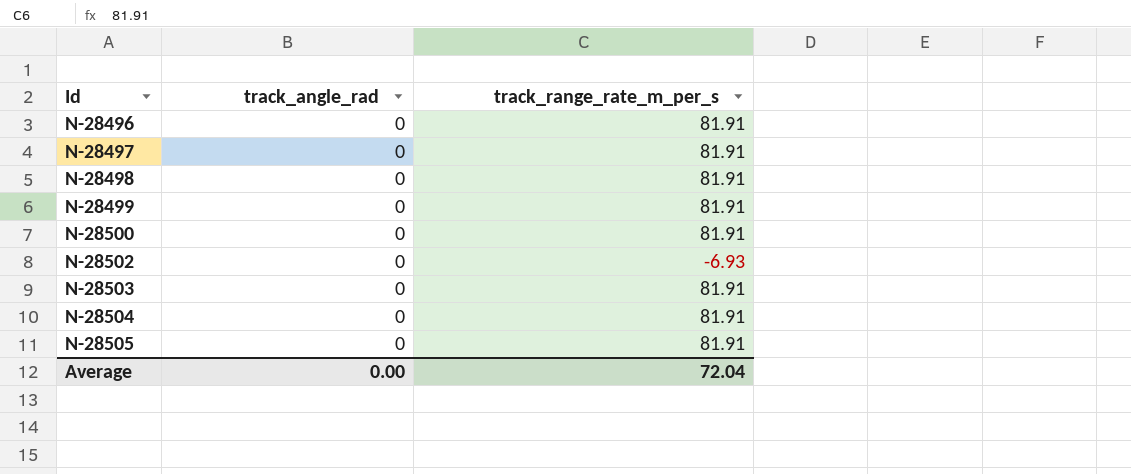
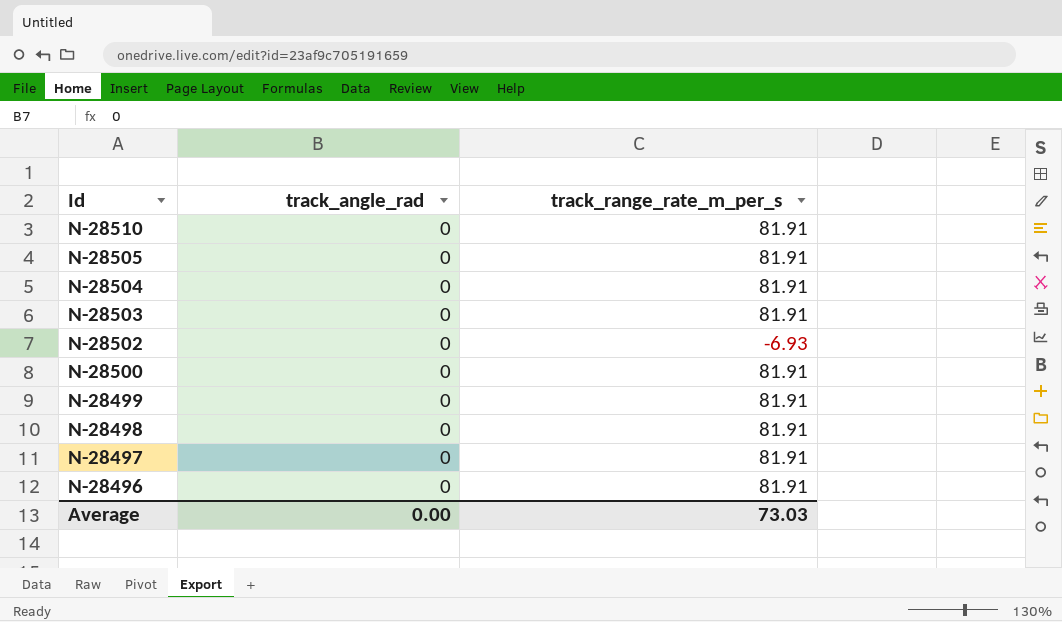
row order: Id ascending -> Id descending
row N-28510: none -> 0 | 81.91
Average | track_range_rate_m_per_s: 72.04 -> 73.03

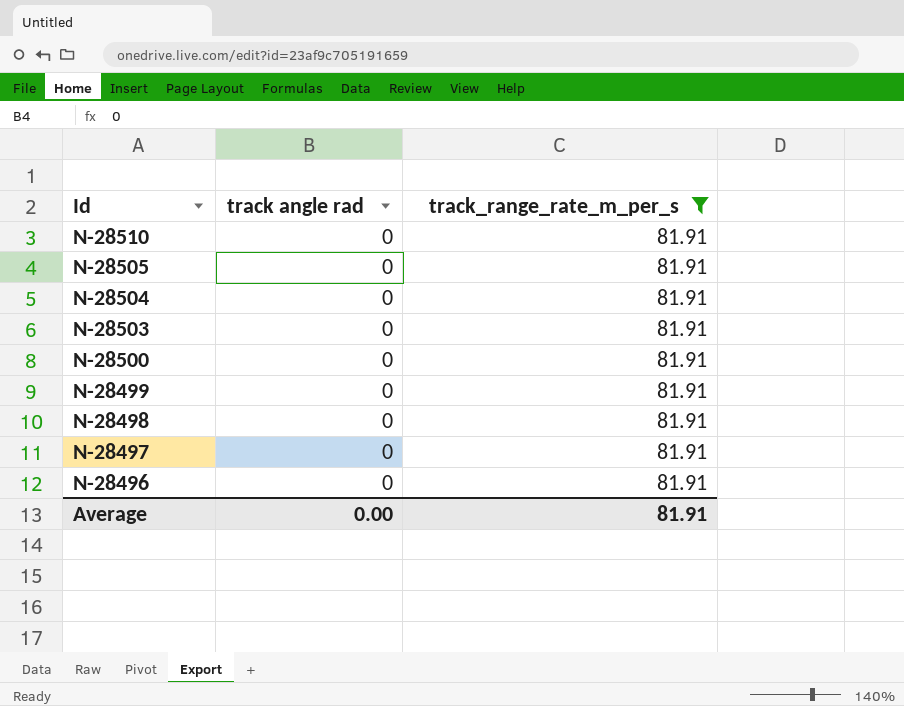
filter: none -> track_range_rate_m_per_s = 81.91
column name: track_angle_rad -> track angle rad
Average | track_range_rate_m_per_s: 73.03 -> 81.91

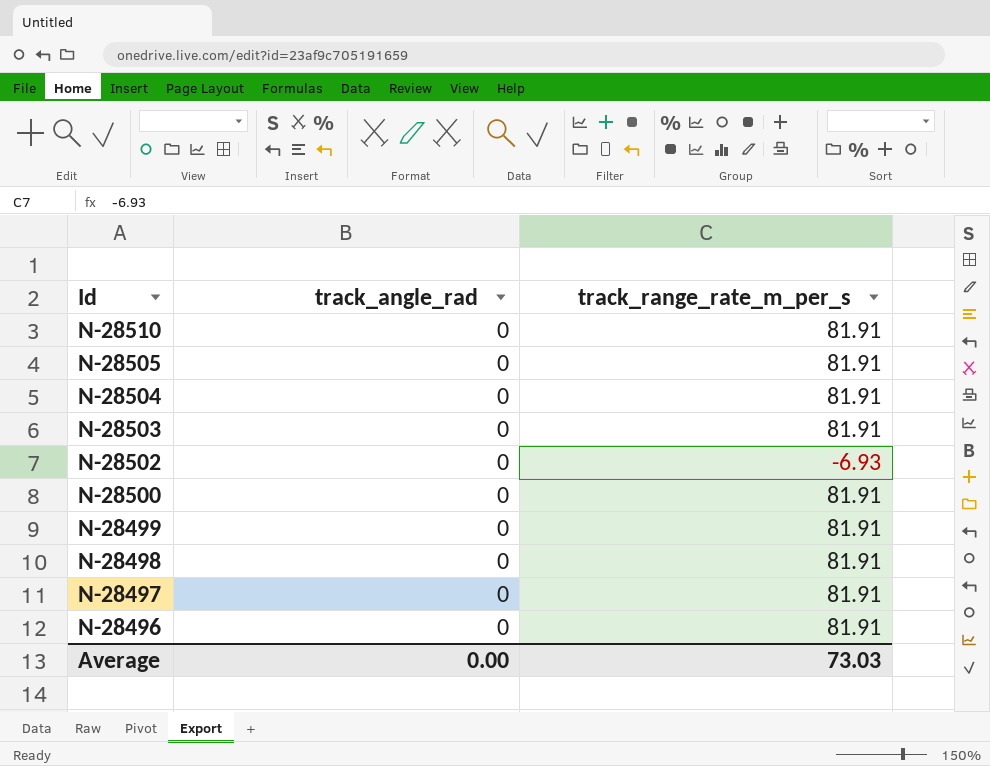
filter: track_range_rate_m_per_s = 81.91 -> none
column name: track angle rad -> track_angle_rad
Average | track_range_rate_m_per_s: 81.91 -> 73.03

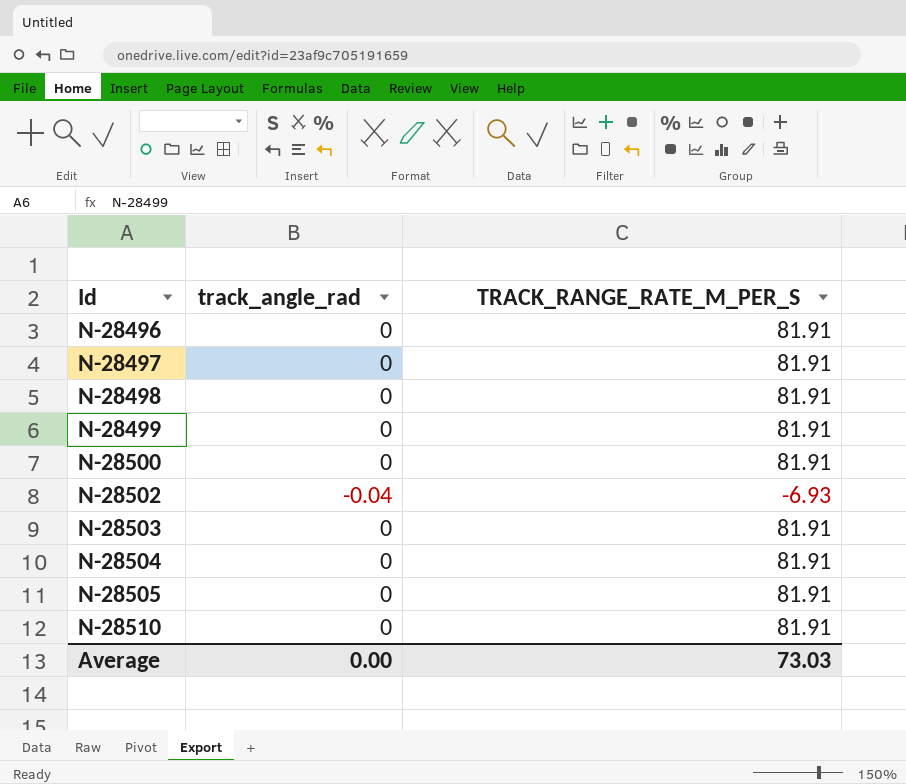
row order: Id descending -> Id ascending
column name: track_range_rate_m_per_s -> TRACK_RANGE_RATE_M_PER_S
N-28502 | track_angle_rad: 0 -> -0.04

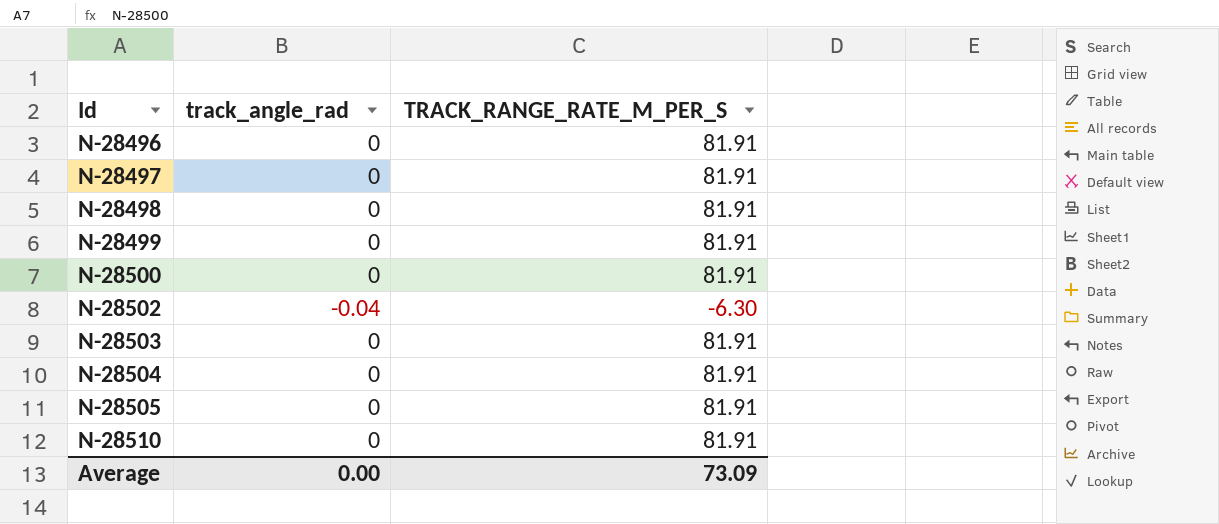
N-28502 | TRACK_RANGE_RATE_M_PER_S: -6.93 -> -6.30
Average | TRACK_RANGE_RATE_M_PER_S: 73.03 -> 73.09

